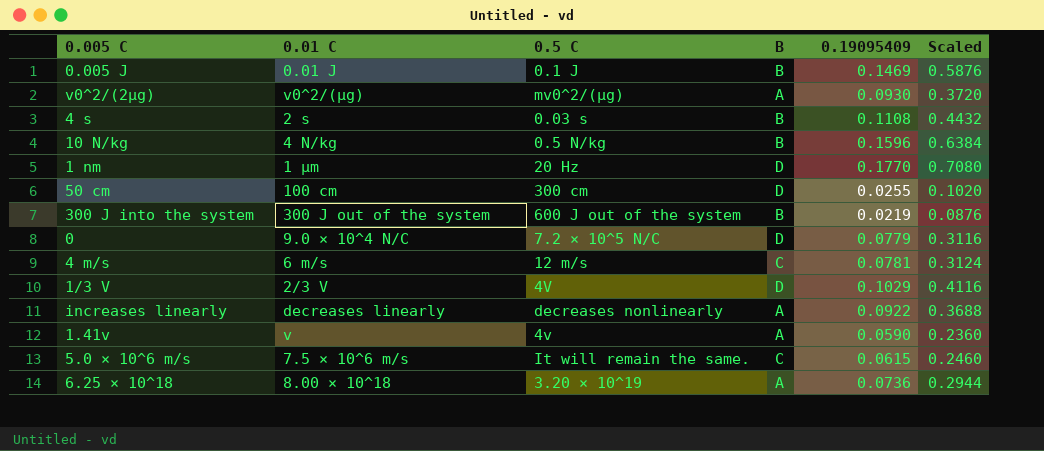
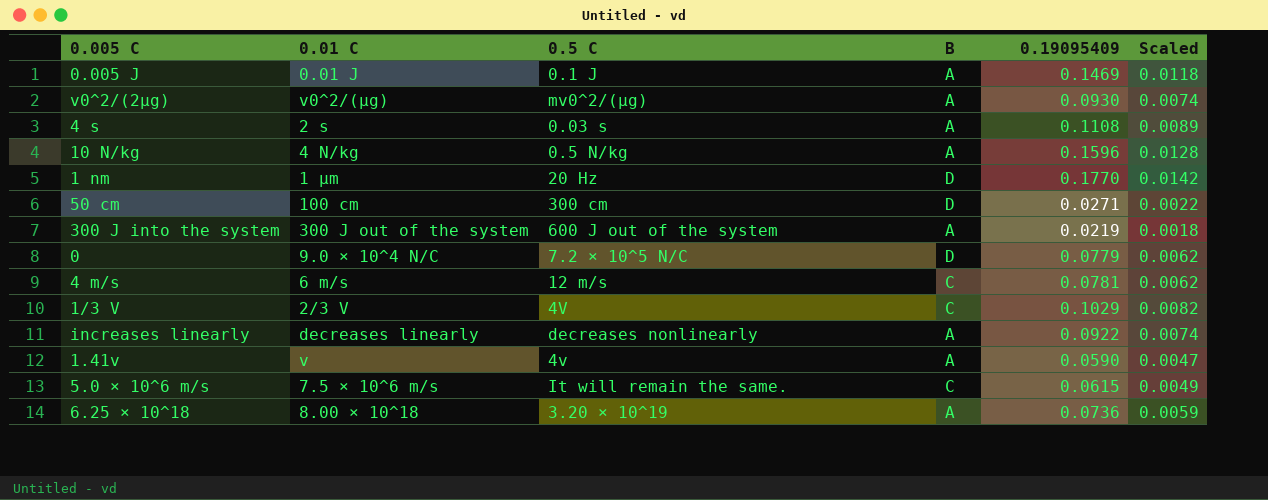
column Scaled | formula: [0.19095409] * 4 -> [0.19095409] * 0.08
0.005 J | B: B -> A
4 s | B: B -> A
10 N/kg | B: B -> A
50 cm | 0.19095409: 0.0255 -> 0.0271
300 J into the system | B: B -> A
1/3 V | B: D -> C

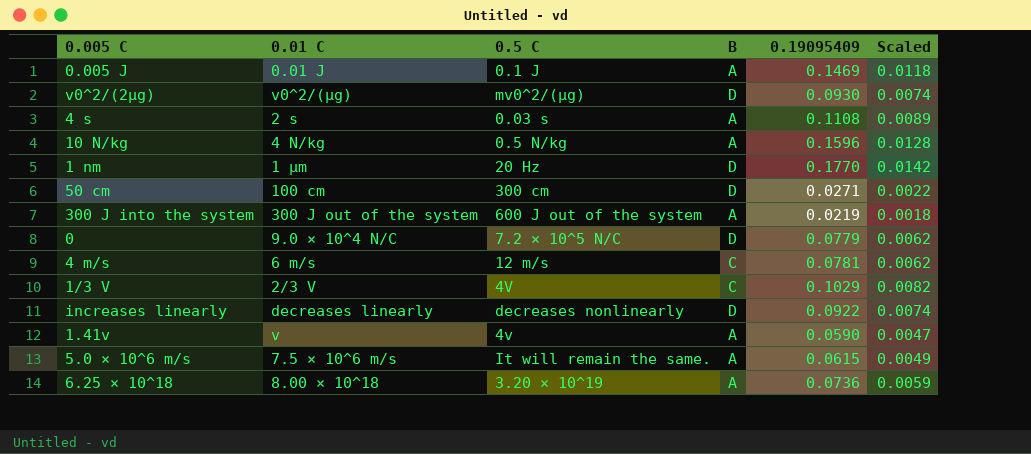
v0^2/(2μg) | B: A -> D
increases linearly | B: A -> D
5.0 × 10^6 m/s | B: C -> A

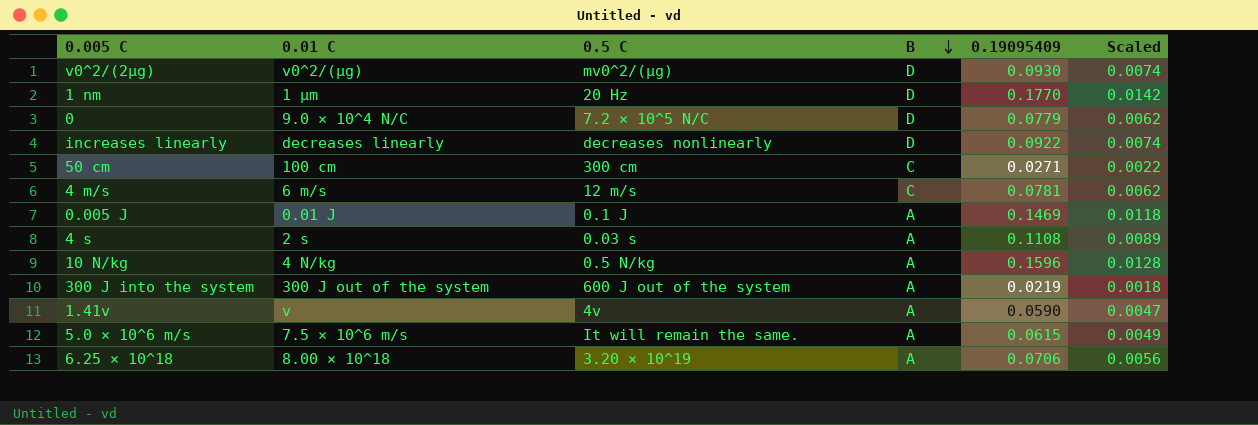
row order: none -> B descending
row 1/3 V: 2/3 V | 4V | C | 0.1029 | 0.0082 -> none
50 cm | B: D -> C
6.25 × 10^18 | 0.19095409: 0.0736 -> 0.0706
6.25 × 10^18 | Scaled: 0.0059 -> 0.0056

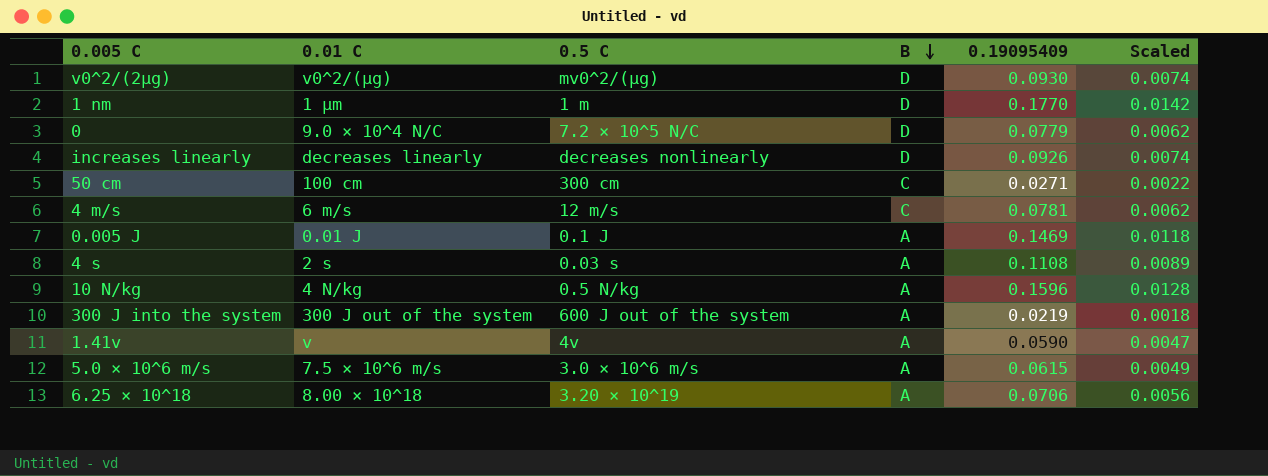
1 nm | 0.5 C: 20 Hz -> 1 m
increases linearly | 0.19095409: 0.0922 -> 0.0926
5.0 × 10^6 m/s | 0.5 C: It will remain the same. -> 3.0 × 10^6 m/s

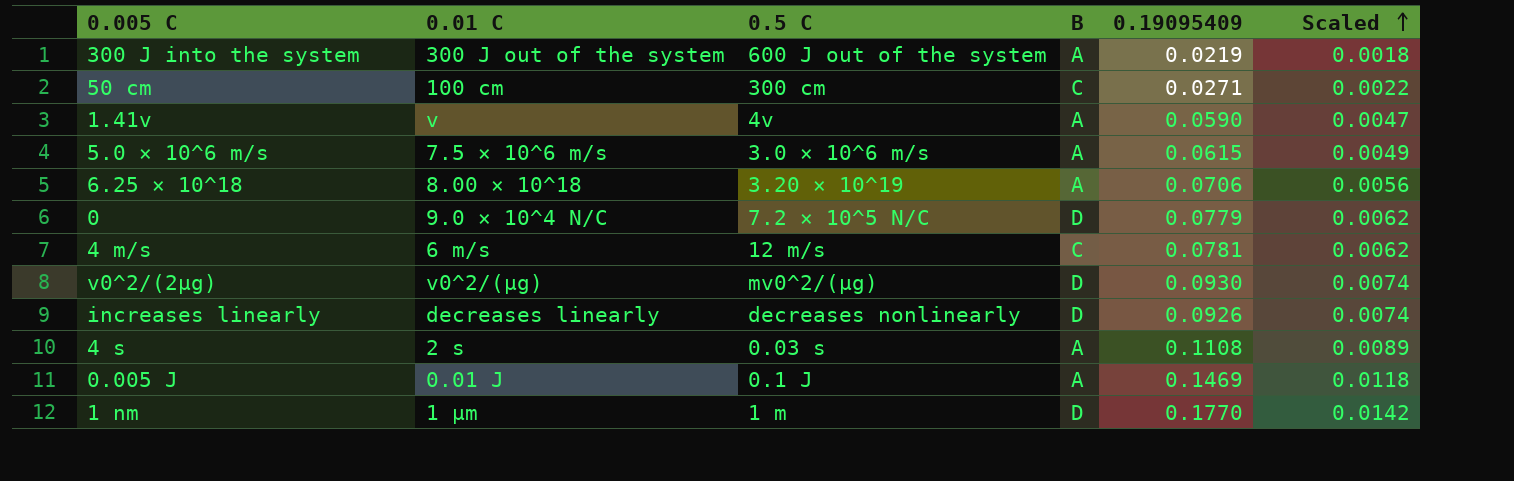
row order: B descending -> Scaled ascending
row 10 N/kg: 4 N/kg | 0.5 N/kg | A | 0.1596 | 0.0128 -> none

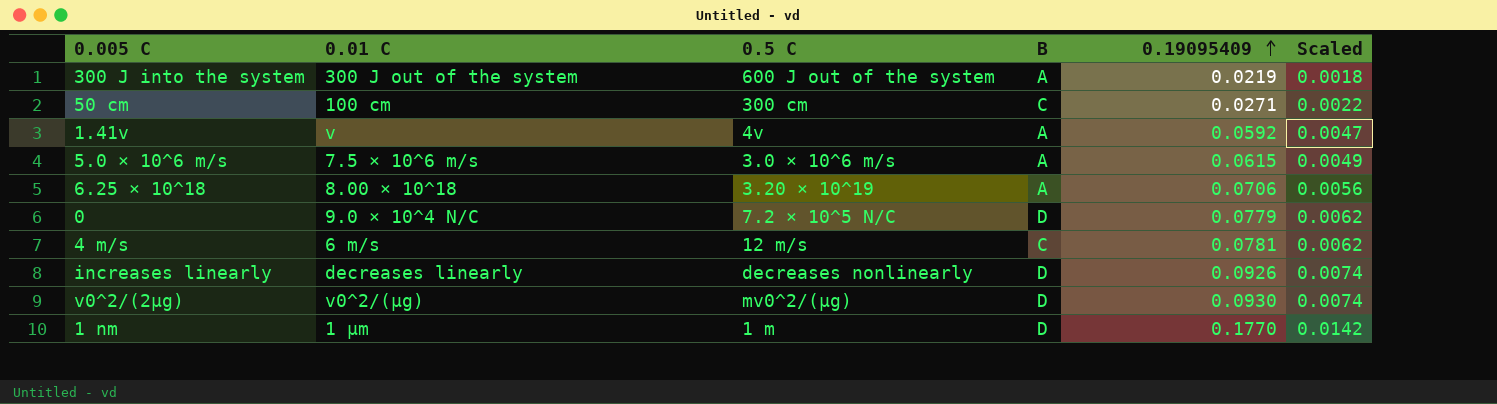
row order: Scaled ascending -> 0.19095409 ascending
row 4 s: 2 s | 0.03 s | A | 0.1108 | 0.0089 -> none
row 0.005 J: 0.01 J | 0.1 J | A | 0.1469 | 0.0118 -> none
1.41v | 0.19095409: 0.0590 -> 0.0592

